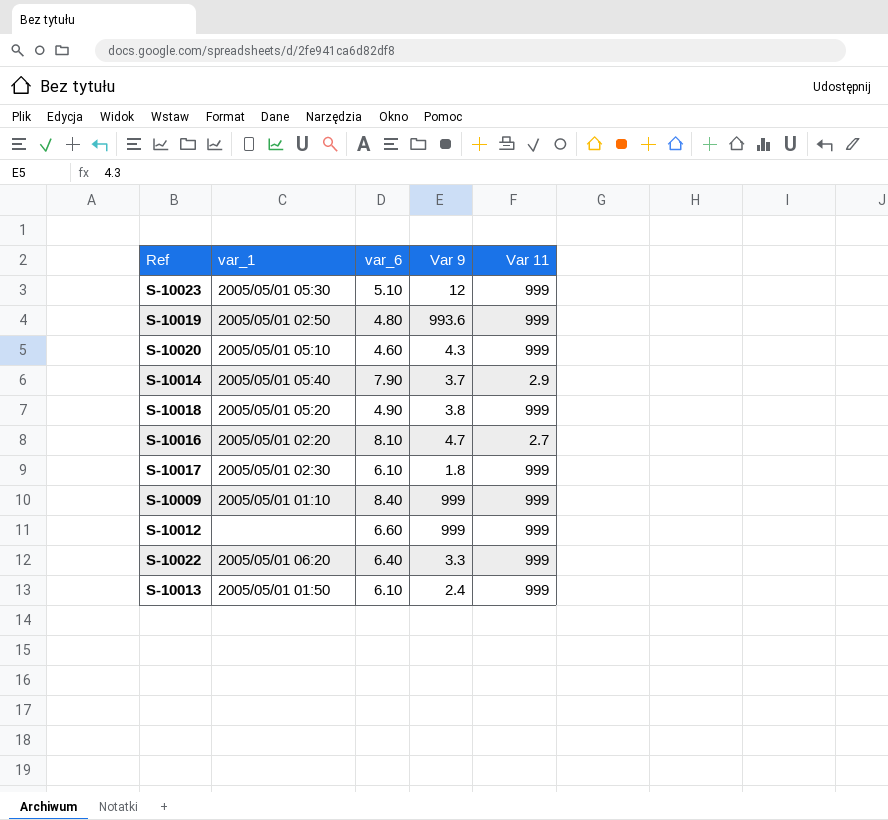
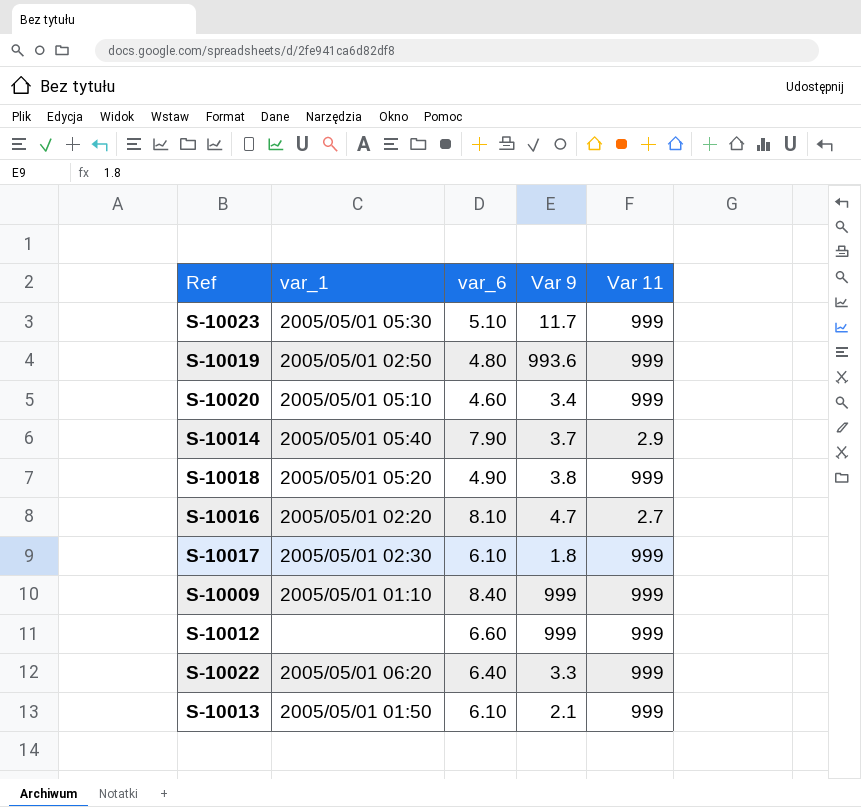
S-10023 | Var 9: 12 -> 11.7
S-10020 | Var 9: 4.3 -> 3.4
S-10013 | Var 9: 2.4 -> 2.1

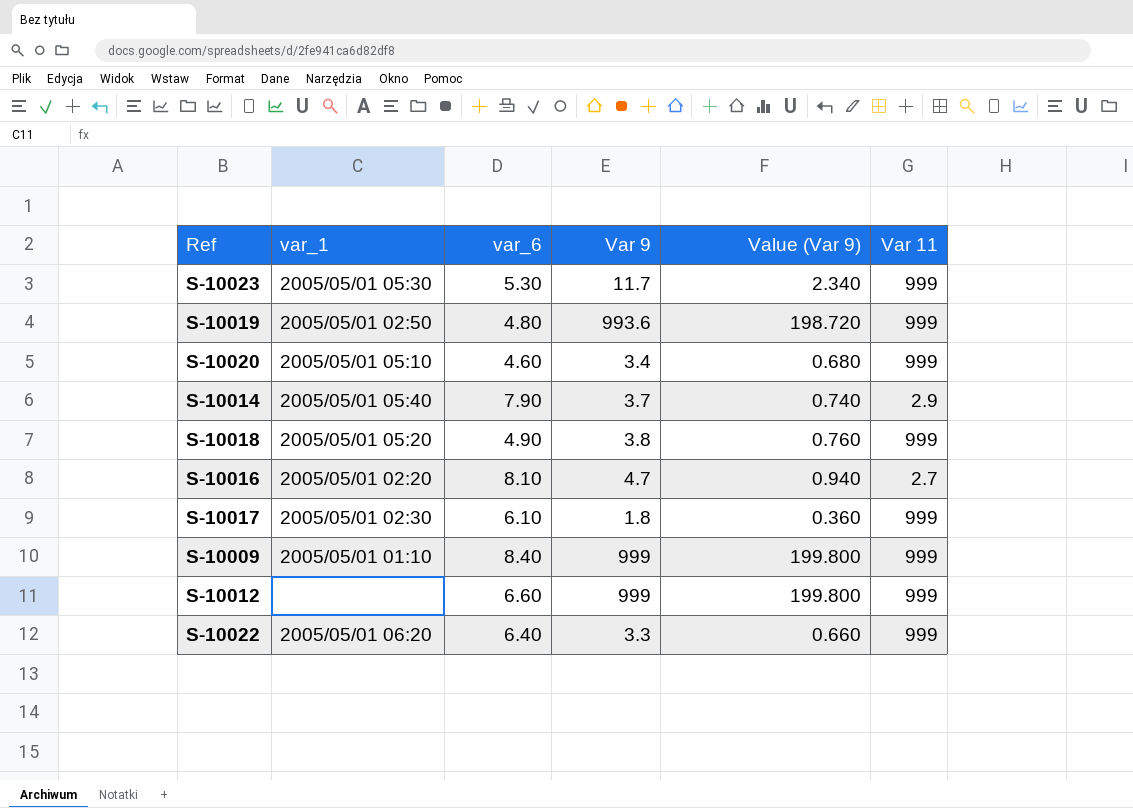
column Value (Var 9) | formula: none -> [Var 9] * 0.2
row S-10013: 2005/05/01 01:50 | 6.10 | 2.1 | 999 -> none
S-10023 | var_6: 5.10 -> 5.30

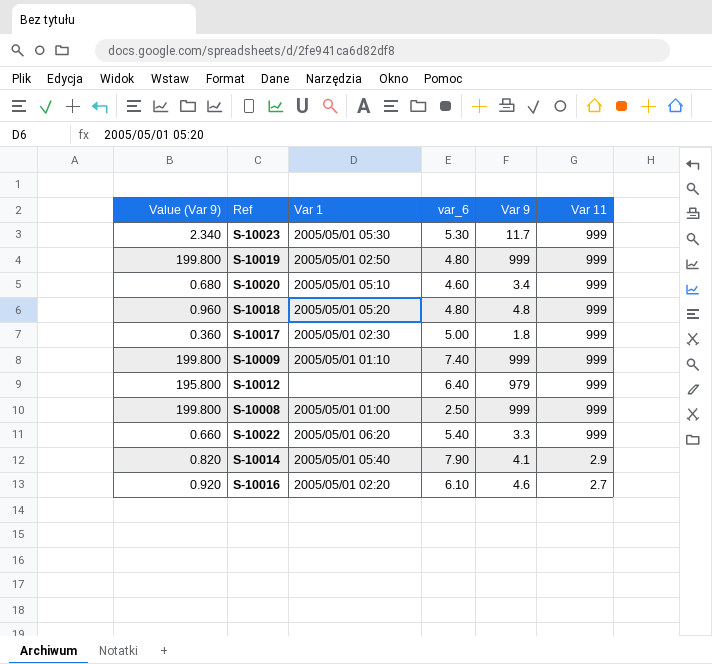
row order: none -> Var 11 descending
column Value (Var 9) | position: 5 -> 1
column name: var_1 -> Var 1
S-10019 | Value (Var 9): 198.720 -> 199.800
S-10019 | Var 9: 993.6 -> 999
S-10018 | Value (Var 9): 0.760 -> 0.960
S-10018 | var_6: 4.90 -> 4.80
S-10018 | Var 9: 3.8 -> 4.8
S-10017 | var_6: 6.10 -> 5.00
S-10009 | var_6: 8.40 -> 7.40
S-10012 | Value (Var 9): 199.800 -> 195.800
S-10012 | var_6: 6.60 -> 6.40
S-10012 | Var 9: 999 -> 979
row S-10008: none -> 199.800 | 2005/05/01 01:00 | 2.50 | 999 | 999
S-10022 | var_6: 6.40 -> 5.40
S-10014 | Value (Var 9): 0.740 -> 0.820
S-10014 | Var 9: 3.7 -> 4.1
S-10016 | Value (Var 9): 0.940 -> 0.920
S-10016 | var_6: 8.10 -> 6.10
S-10016 | Var 9: 4.7 -> 4.6

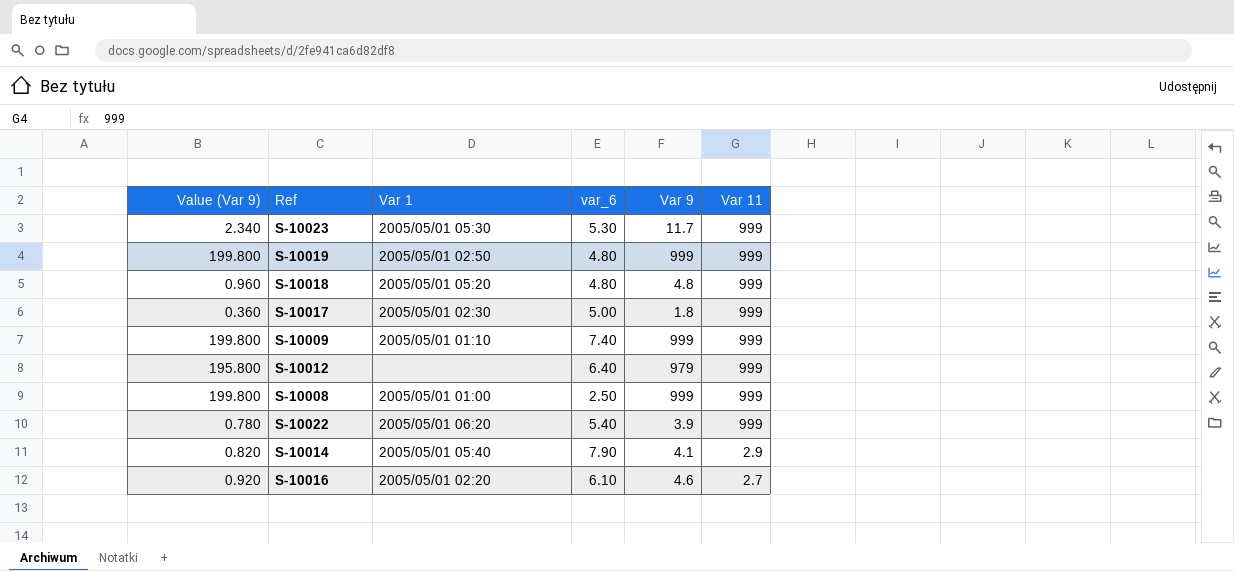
row S-10020: 0.680 | 2005/05/01 05:10 | 4.60 | 3.4 | 999 -> none
S-10022 | Value (Var 9): 0.660 -> 0.780
S-10022 | Var 9: 3.3 -> 3.9

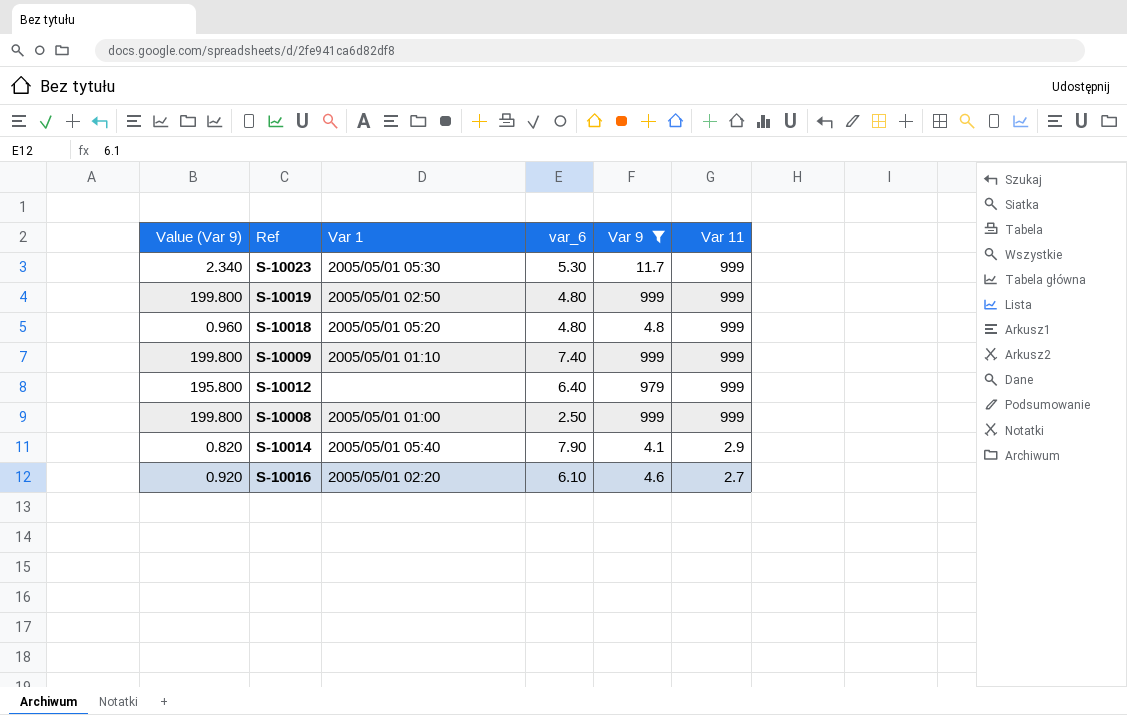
filter: none -> Var 9 >= 4.1

